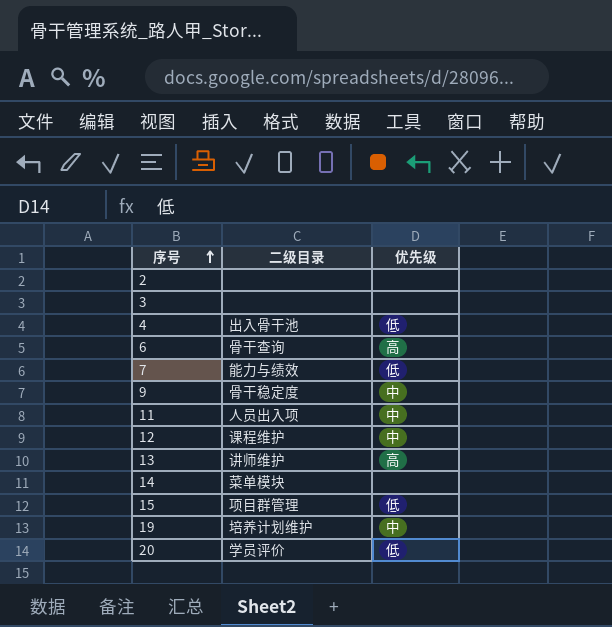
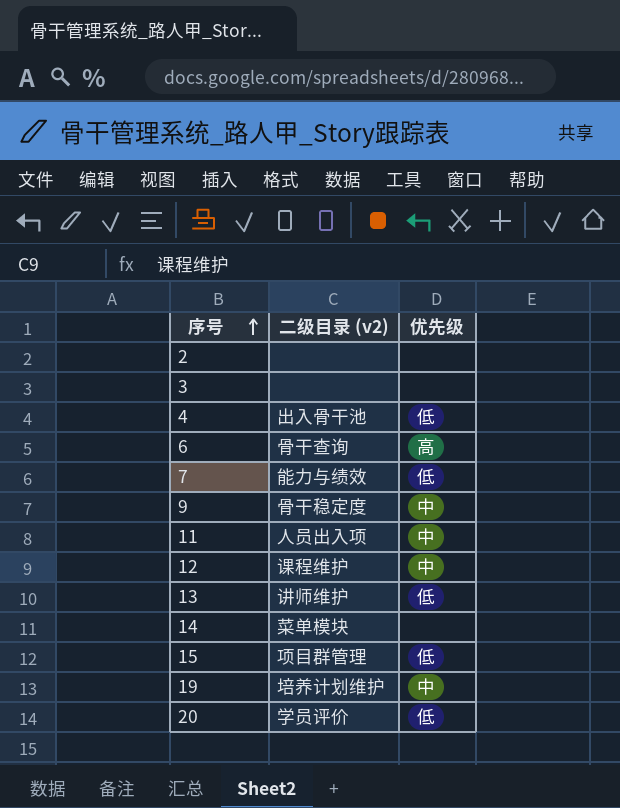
column name: 二级目录 -> 二级目录 (v2)
13 | 优先级: 高 -> 低

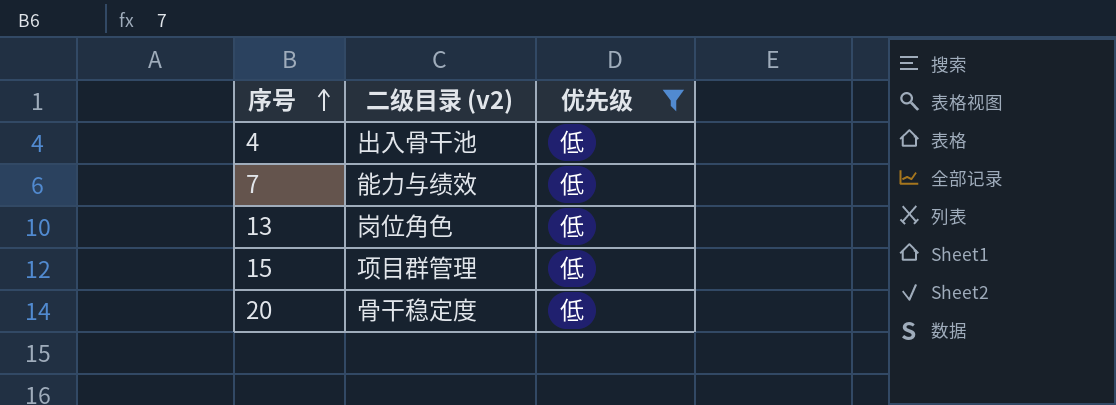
filter: none -> 优先级 = 低
13 | 二级目录 (v2): 讲师维护 -> 岗位角色
20 | 二级目录 (v2): 学员评价 -> 骨干稳定度

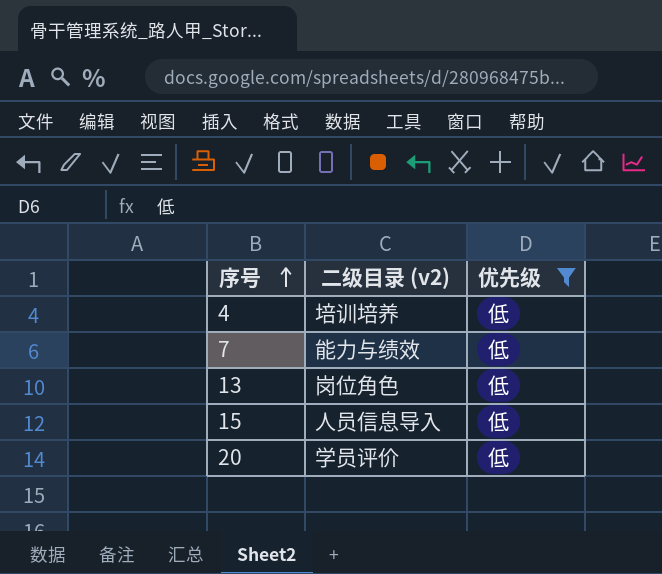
4 | 二级目录 (v2): 出入骨干池 -> 培训培养
15 | 二级目录 (v2): 项目群管理 -> 人员信息导入
20 | 二级目录 (v2): 骨干稳定度 -> 学员评价

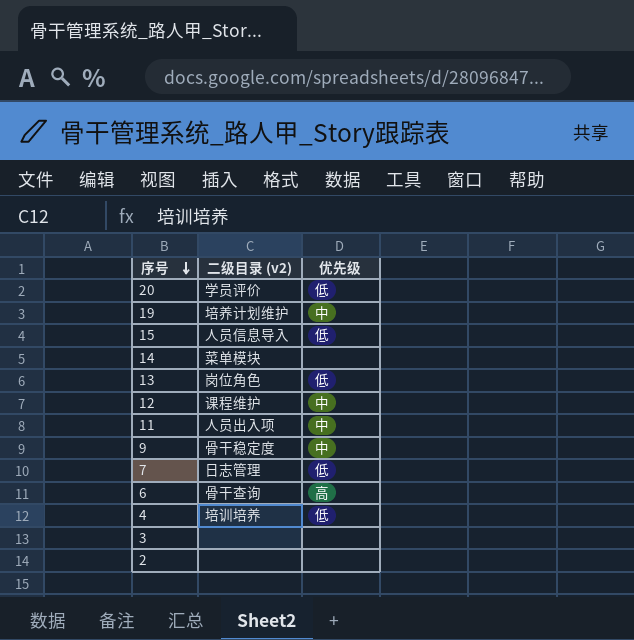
filter: 优先级 = 低 -> none
row order: 序号 ascending -> 序号 descending
7 | 二级目录 (v2): 能力与绩效 -> 日志管理

